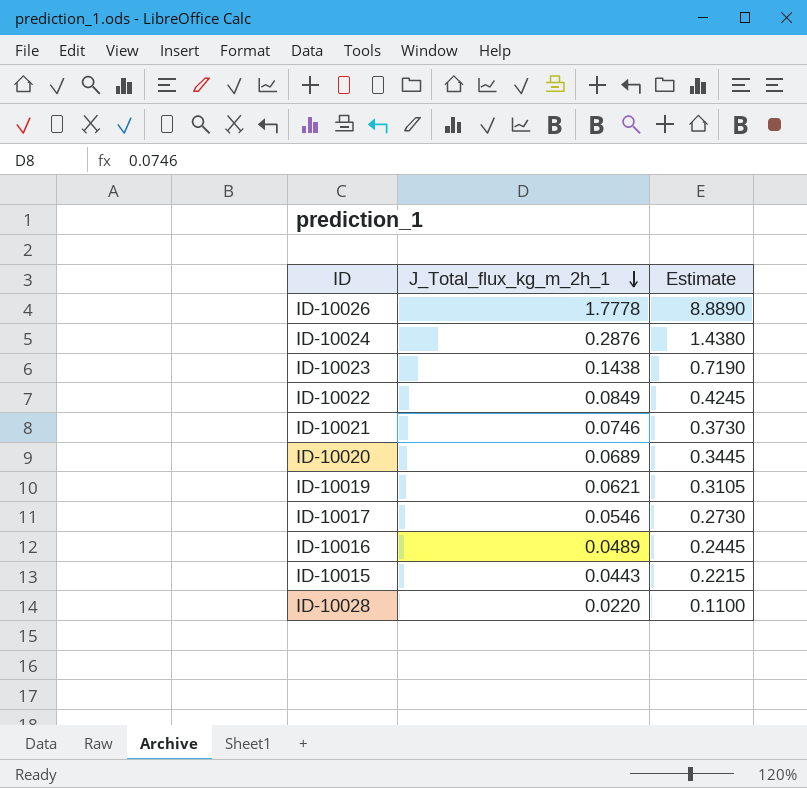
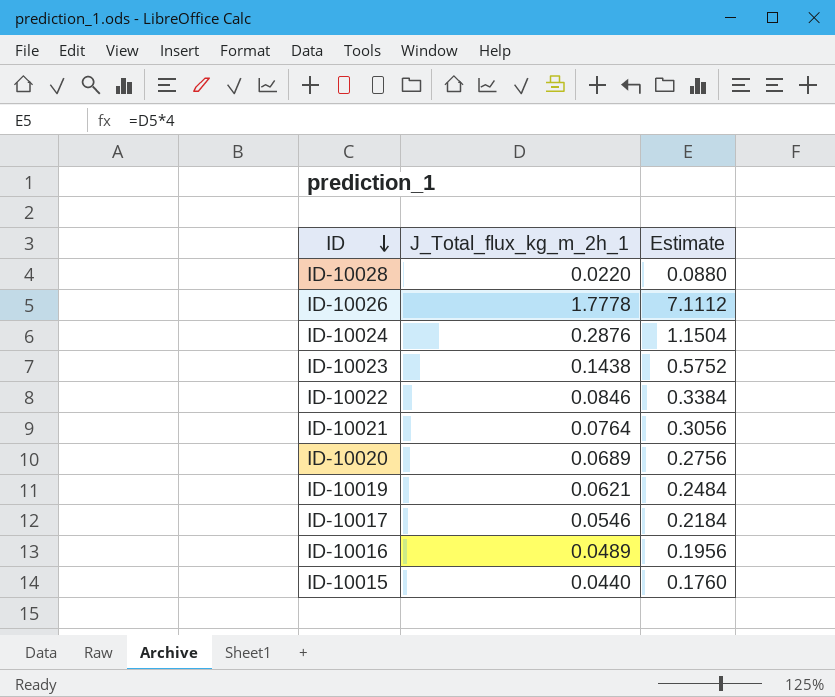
row order: J_Total_flux_kg_m_2h_1 descending -> ID descending
column Estimate | formula: [J_Total_flux_kg_m_2h_1] * 5 -> [J_Total_flux_kg_m_2h_1] * 4
ID-10022 | J_Total_flux_kg_m_2h_1: 0.0849 -> 0.0846
ID-10021 | J_Total_flux_kg_m_2h_1: 0.0746 -> 0.0764
ID-10015 | J_Total_flux_kg_m_2h_1: 0.0443 -> 0.0440

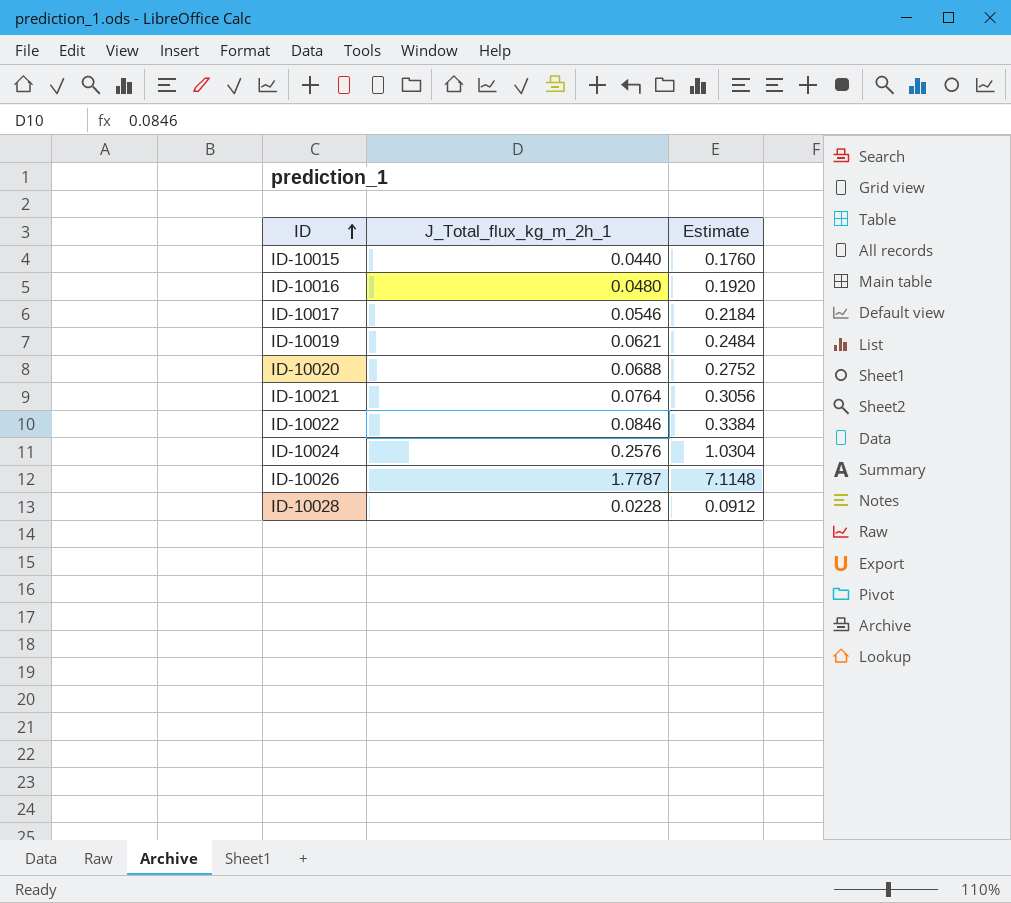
row order: ID descending -> ID ascending
row ID-10023: 0.1438 | 0.5752 -> none
ID-10016 | J_Total_flux_kg_m_2h_1: 0.0489 -> 0.0480
ID-10016 | Estimate: 0.1956 -> 0.1920
ID-10020 | J_Total_flux_kg_m_2h_1: 0.0689 -> 0.0688
ID-10020 | Estimate: 0.2756 -> 0.2752
ID-10024 | J_Total_flux_kg_m_2h_1: 0.2876 -> 0.2576
ID-10024 | Estimate: 1.1504 -> 1.0304
ID-10026 | J_Total_flux_kg_m_2h_1: 1.7778 -> 1.7787
ID-10026 | Estimate: 7.1112 -> 7.1148
ID-10028 | J_Total_flux_kg_m_2h_1: 0.0220 -> 0.0228
ID-10028 | Estimate: 0.0880 -> 0.0912

